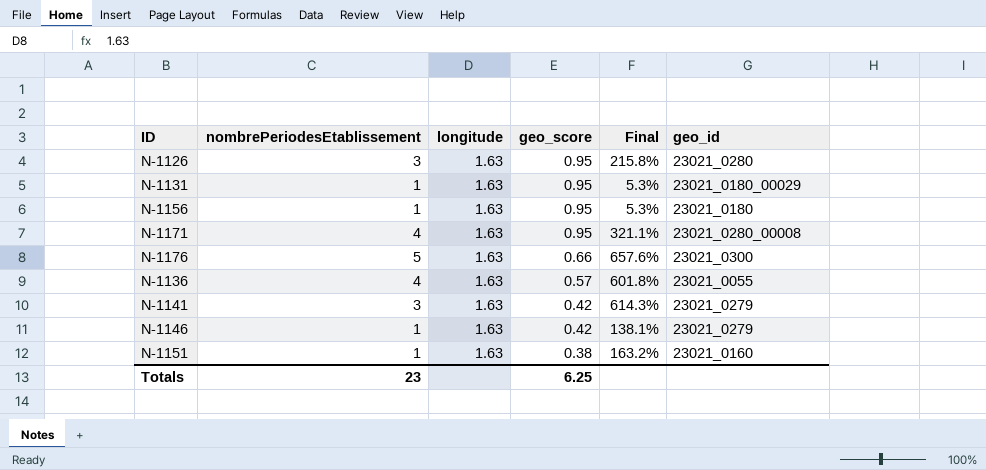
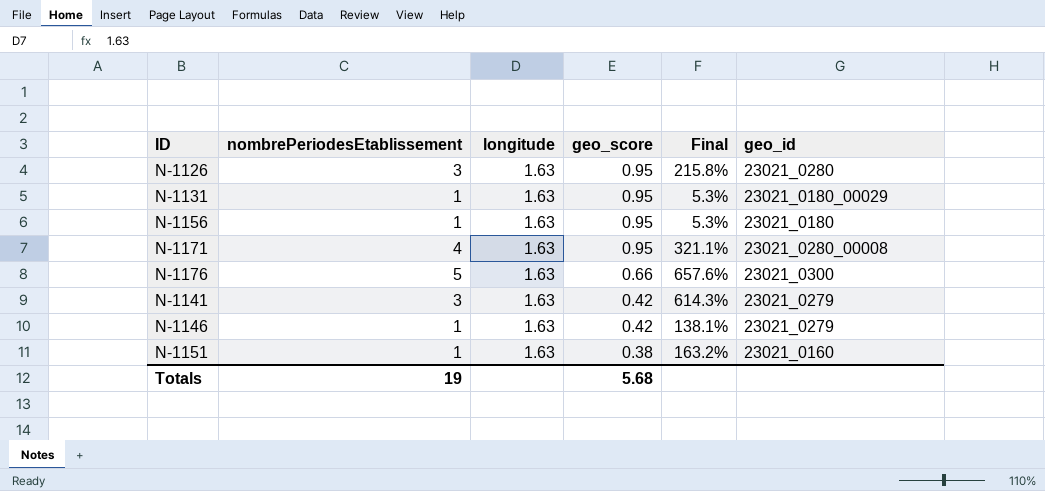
row N-1136: 4 | 1.63 | 0.57 | 601.8% | 23021_0055 -> none
Totals | nombrePeriodesEtablissement: 23 -> 19
Totals | geo_score: 6.25 -> 5.68

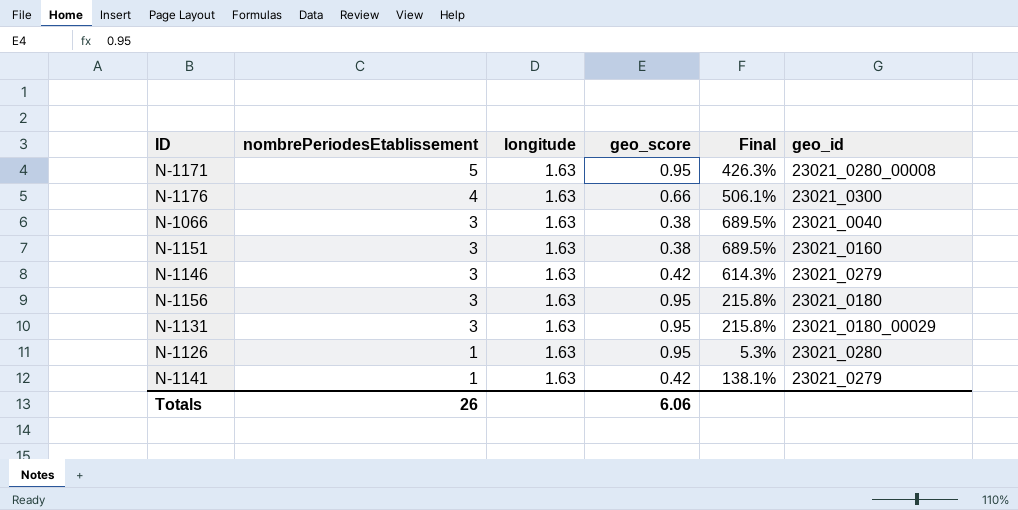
row order: geo_score descending -> nombrePeriodesEtablissement descending
N-1171 | nombrePeriodesEtablissement: 4 -> 5
N-1171 | Final: 321.1% -> 426.3%
N-1176 | nombrePeriodesEtablissement: 5 -> 4
N-1176 | Final: 657.6% -> 506.1%
row N-1066: none -> 3 | 1.63 | 0.38 | 689.5% | 23021_0040
N-1151 | nombrePeriodesEtablissement: 1 -> 3
N-1151 | Final: 163.2% -> 689.5%
N-1146 | nombrePeriodesEtablissement: 1 -> 3
N-1146 | Final: 138.1% -> 614.3%
N-1156 | nombrePeriodesEtablissement: 1 -> 3
N-1156 | Final: 5.3% -> 215.8%
N-1131 | nombrePeriodesEtablissement: 1 -> 3
N-1131 | Final: 5.3% -> 215.8%
N-1126 | nombrePeriodesEtablissement: 3 -> 1
N-1126 | Final: 215.8% -> 5.3%
N-1141 | nombrePeriodesEtablissement: 3 -> 1
N-1141 | Final: 614.3% -> 138.1%
Totals | nombrePeriodesEtablissement: 19 -> 26
Totals | geo_score: 5.68 -> 6.06

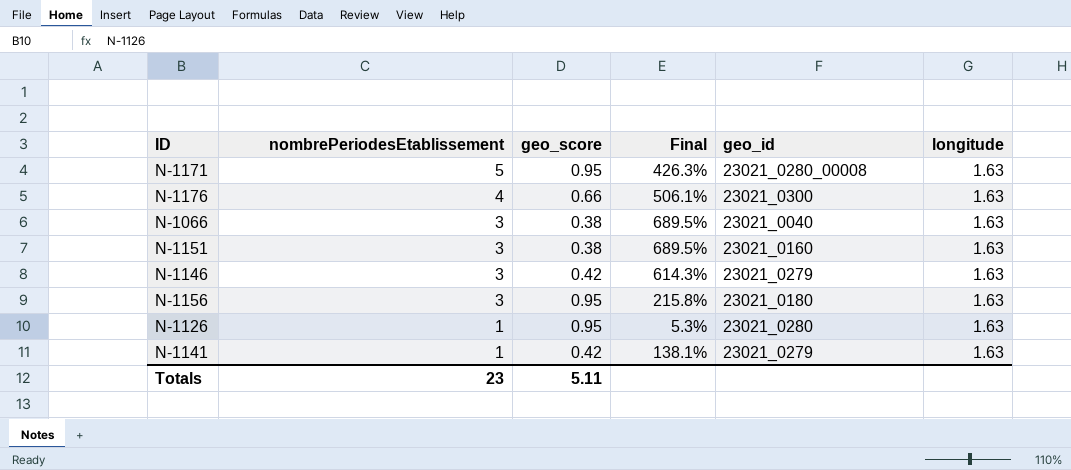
column longitude | position: 3 -> 6
row N-1131: 3 | 1.63 | 0.95 | 215.8% | 23021_0180_00029 -> none
Totals | nombrePeriodesEtablissement: 26 -> 23
Totals | geo_score: 6.06 -> 5.11

